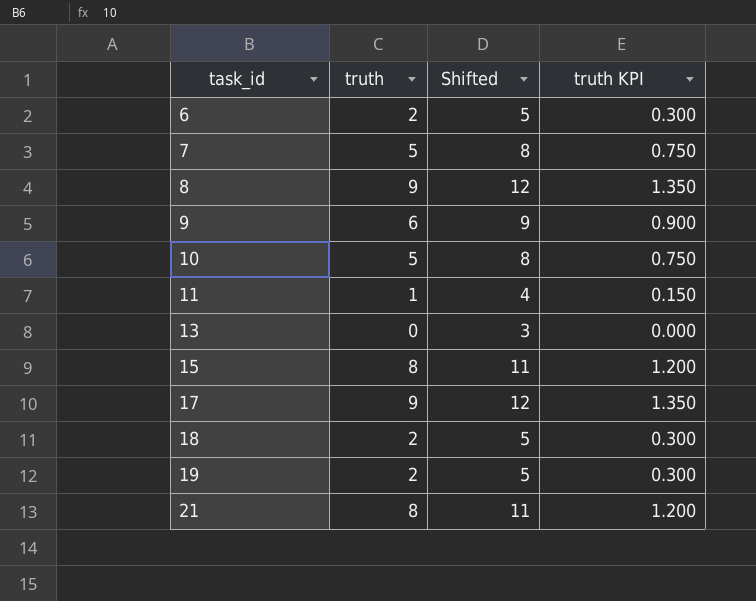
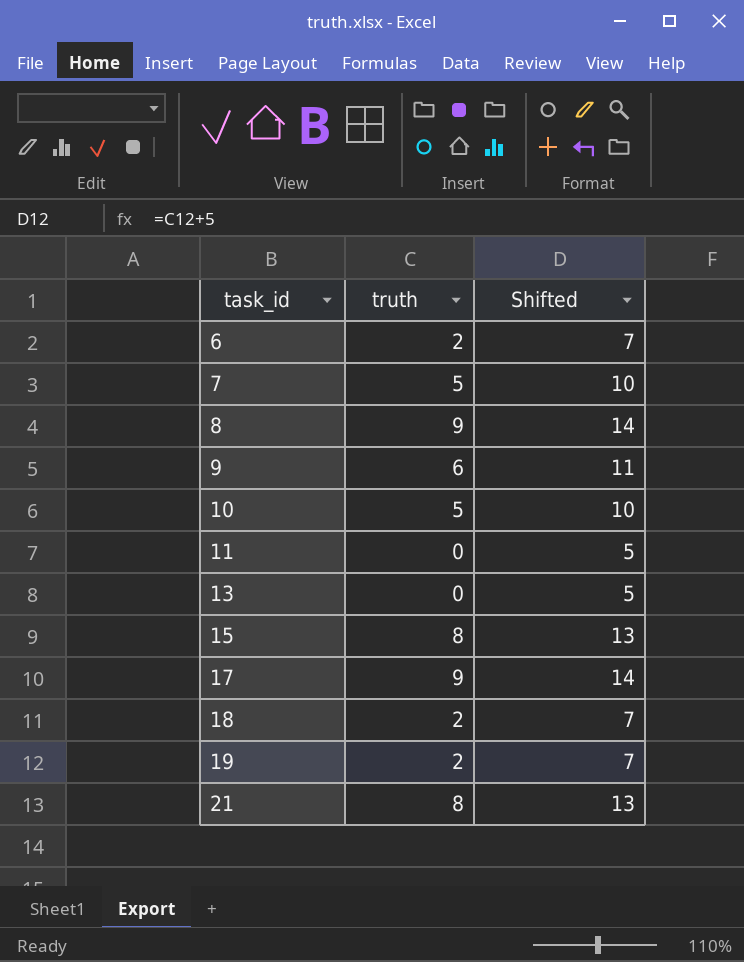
column truth KPI | formula: [truth] * 0.15 -> none
column Shifted | formula: [truth] + 3 -> [truth] + 5
11 | truth: 1 -> 0

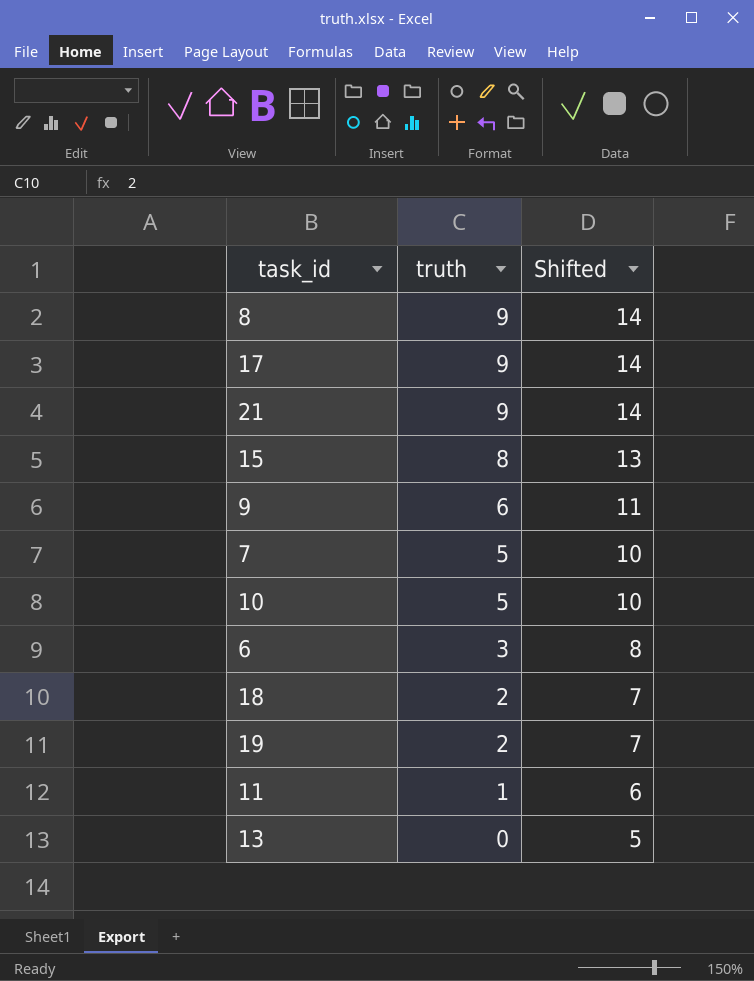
row order: task_id ascending -> truth descending
21 | truth: 8 -> 9
21 | Shifted: 13 -> 14
6 | truth: 2 -> 3
6 | Shifted: 7 -> 8
11 | truth: 0 -> 1
11 | Shifted: 5 -> 6

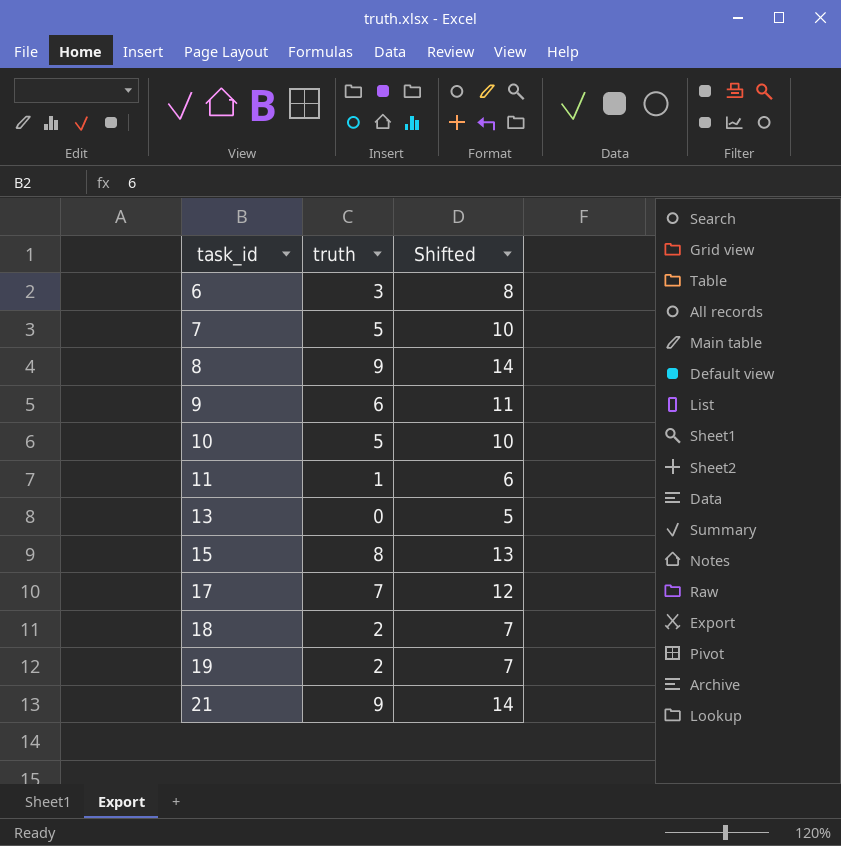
row order: truth descending -> task_id ascending
17 | truth: 9 -> 7
17 | Shifted: 14 -> 12

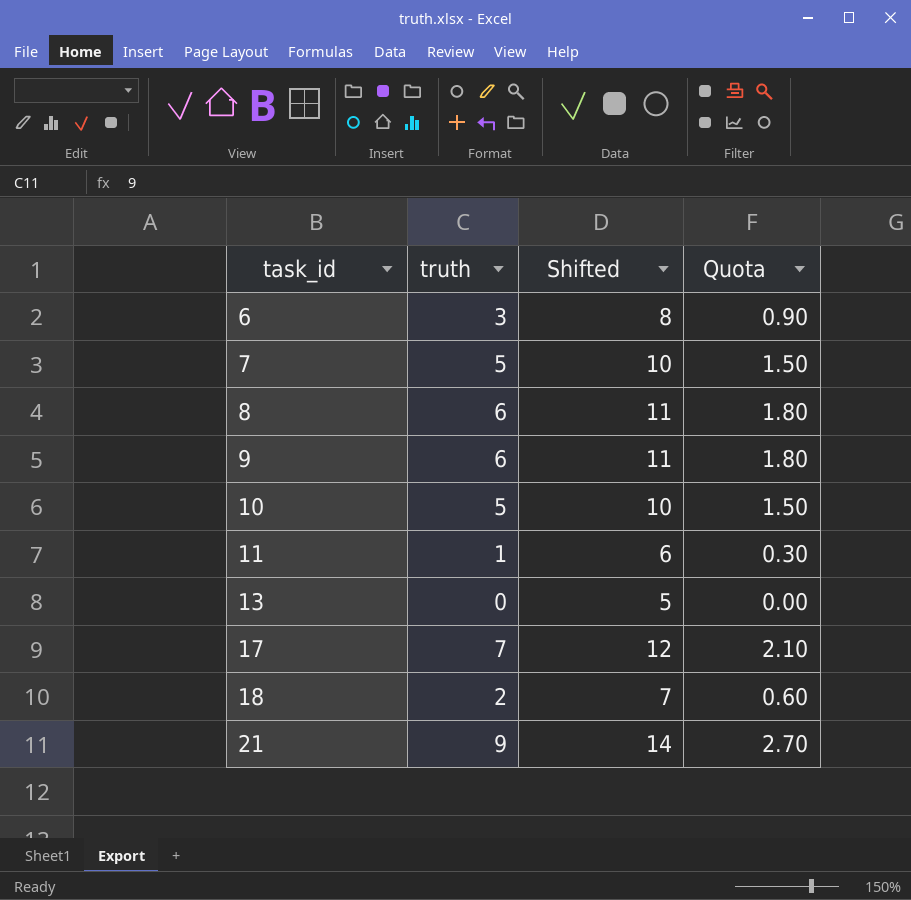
column Quota | formula: none -> [truth] * 0.3
row 15: 8 | 13 -> none
row 19: 2 | 7 -> none
8 | truth: 9 -> 6
8 | Shifted: 14 -> 11

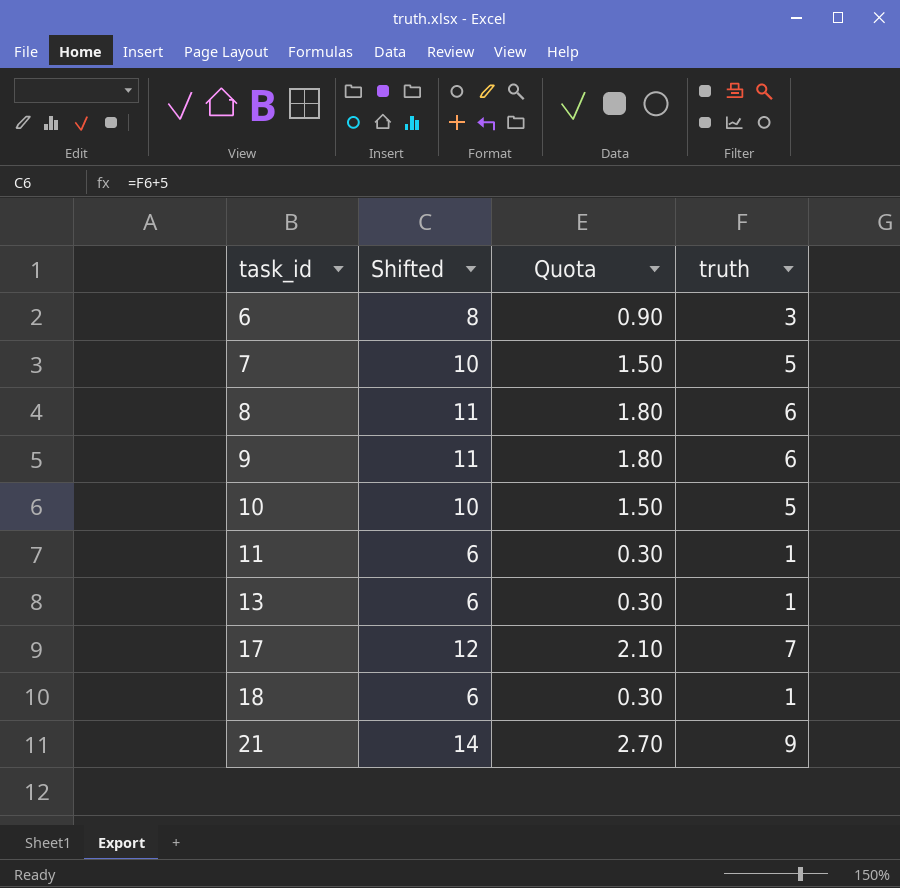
column truth | position: 2 -> 4
13 | Shifted: 5 -> 6
13 | Quota: 0.00 -> 0.30
13 | truth: 0 -> 1
18 | Shifted: 7 -> 6
18 | Quota: 0.60 -> 0.30
18 | truth: 2 -> 1

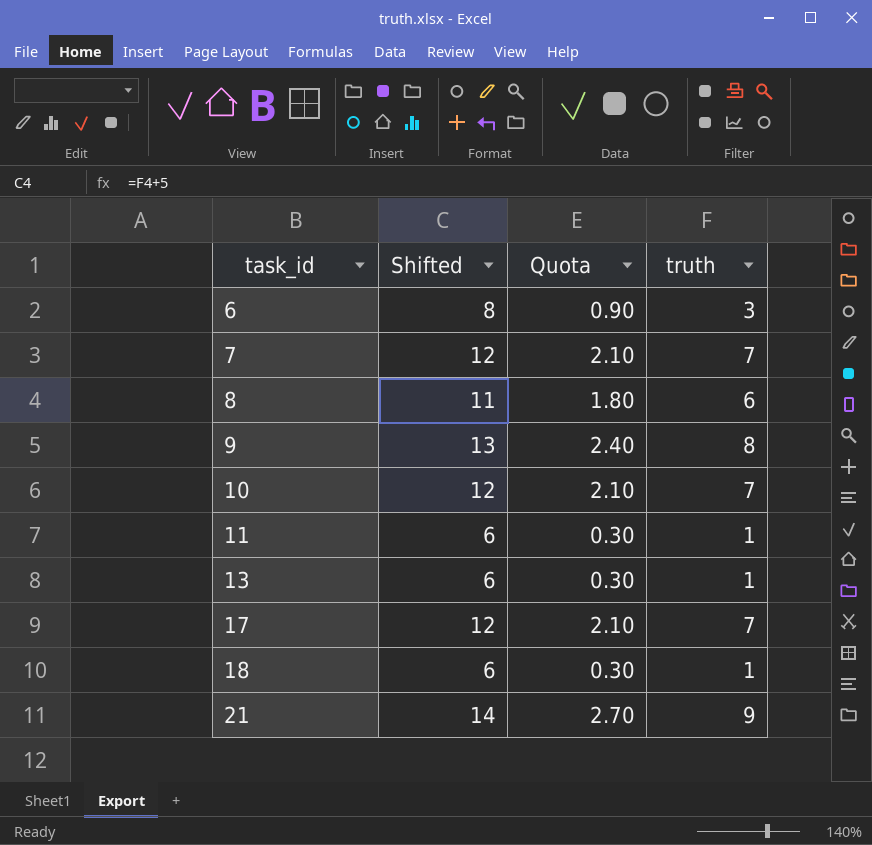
7 | Shifted: 10 -> 12
7 | Quota: 1.50 -> 2.10
7 | truth: 5 -> 7
9 | Shifted: 11 -> 13
9 | Quota: 1.80 -> 2.40
9 | truth: 6 -> 8
10 | Shifted: 10 -> 12
10 | Quota: 1.50 -> 2.10
10 | truth: 5 -> 7

